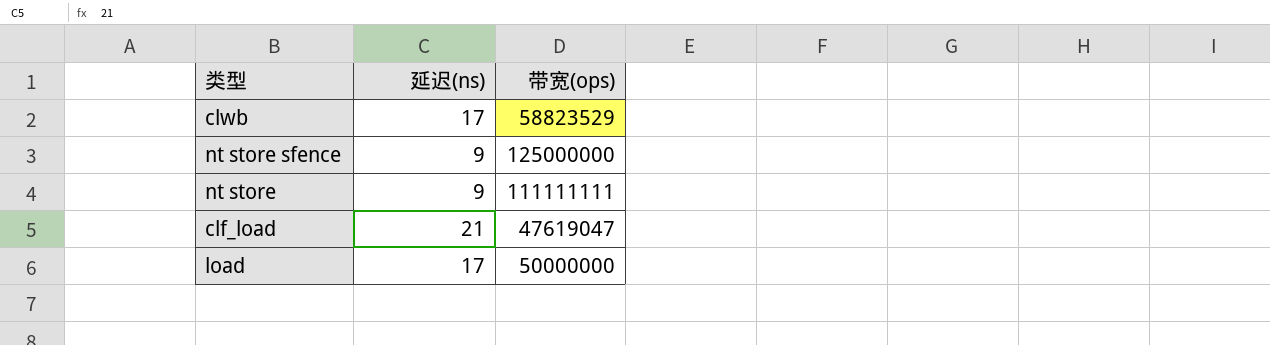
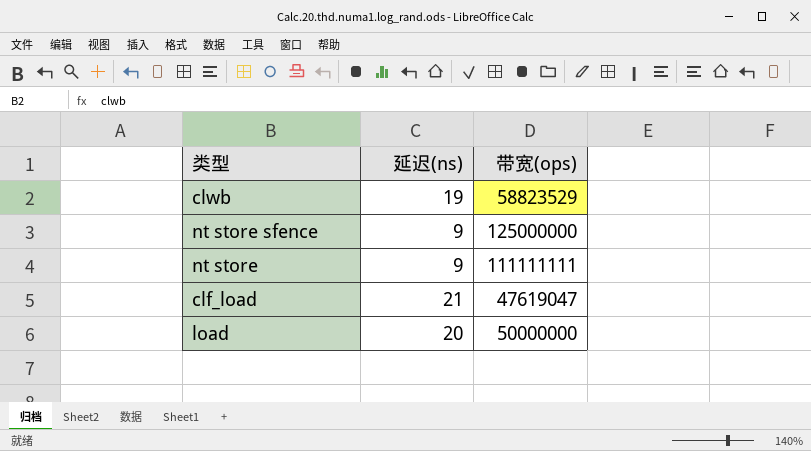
clwb | 延迟(ns): 17 -> 19
load | 延迟(ns): 17 -> 20

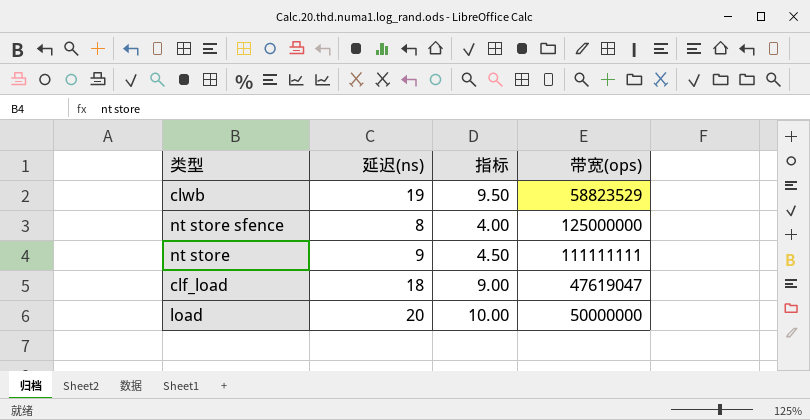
column 指标 | formula: none -> [延迟(ns)] * 0.5
nt store sfence | 延迟(ns): 9 -> 8
clf_load | 延迟(ns): 21 -> 18

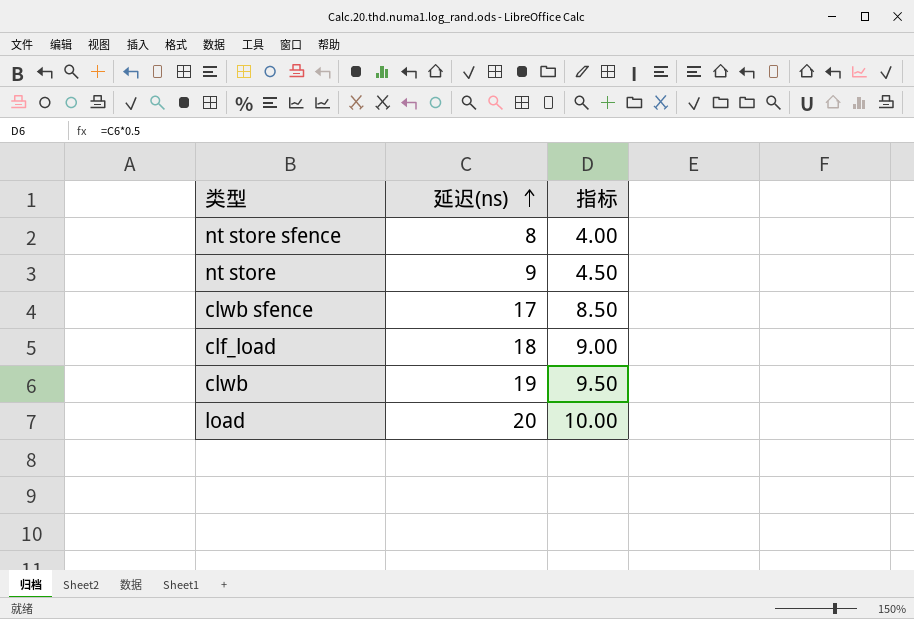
row order: none -> 延迟(ns) ascending
column 带宽(ops) | position: 4 -> none
row clwb sfence: none -> 17 | 8.50

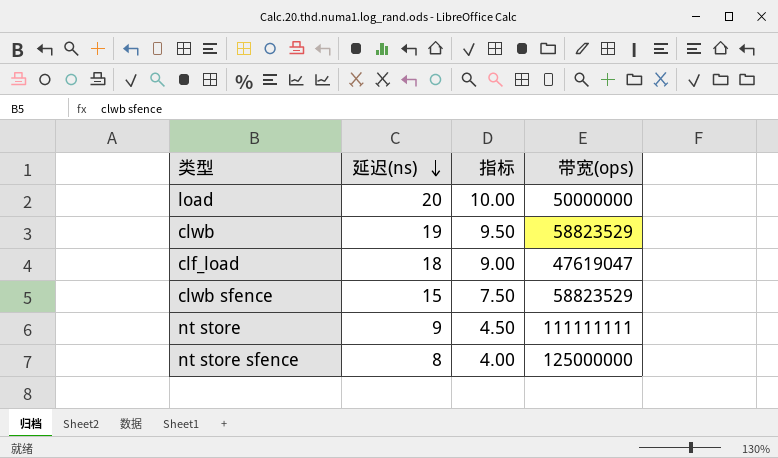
row order: 延迟(ns) ascending -> 延迟(ns) descending
column 带宽(ops) | position: none -> 4
clwb sfence | 延迟(ns): 17 -> 15
clwb sfence | 指标: 8.50 -> 7.50

